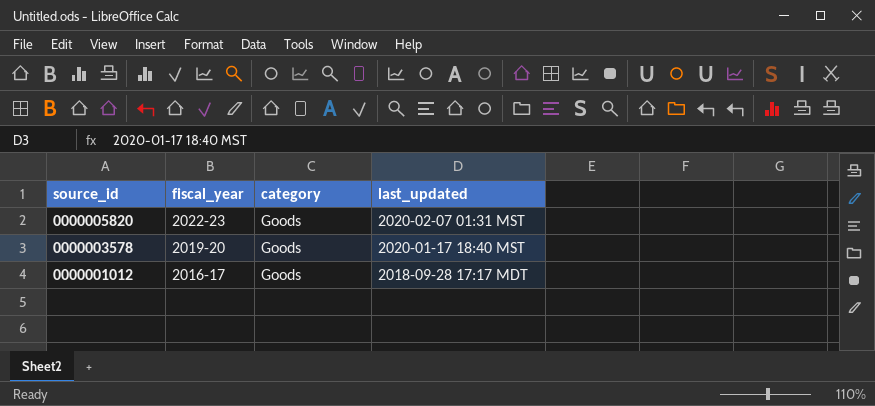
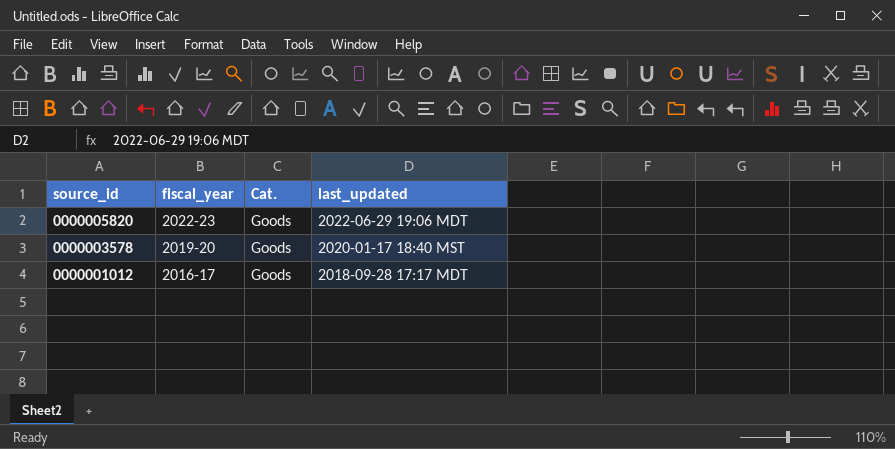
column name: category -> Cat.
0000005820 | last_updated: 2020-02-07 01:31 MST -> 2022-06-29 19:06 MDT

